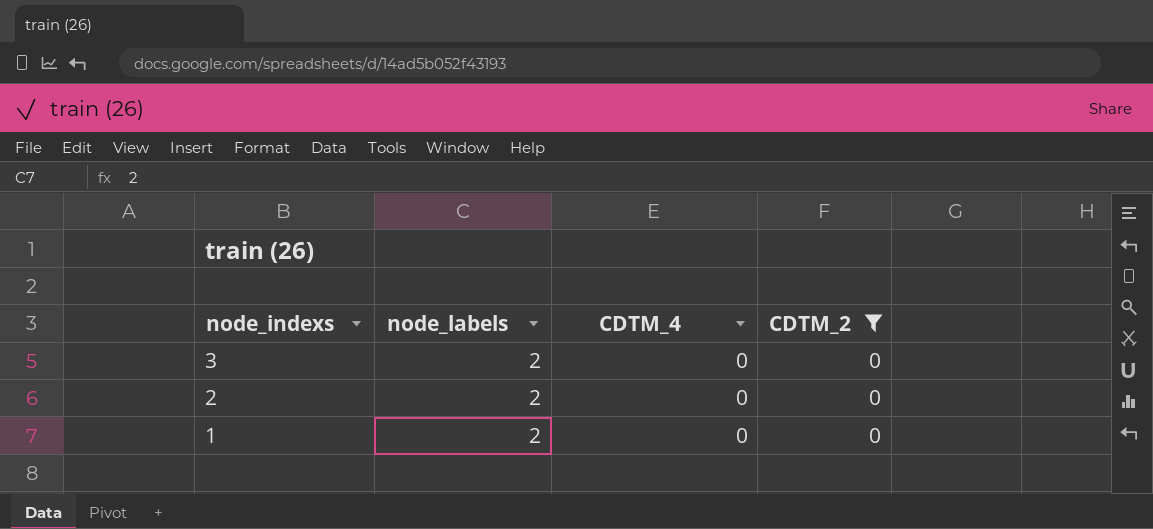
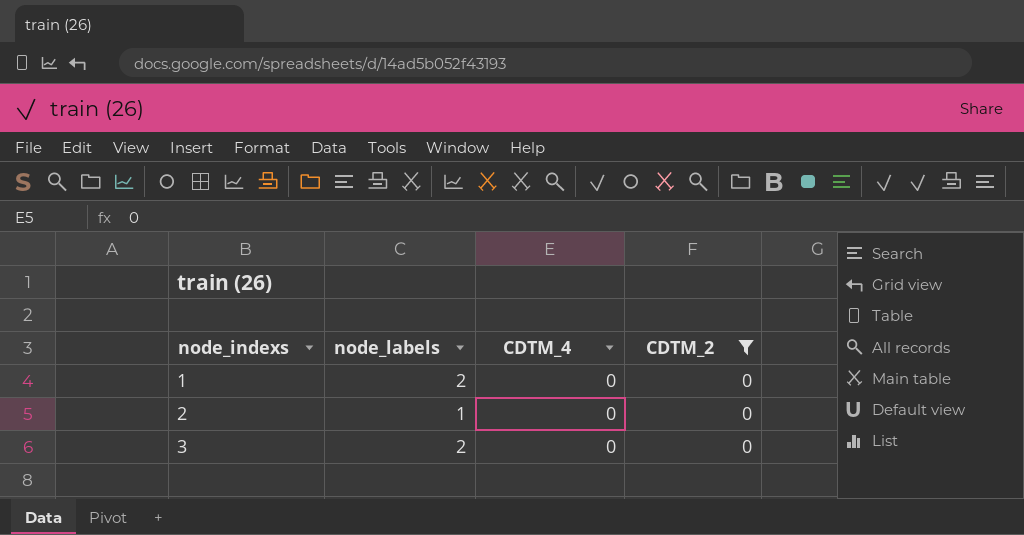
row order: node_indexs descending -> node_indexs ascending
2 | node_labels: 2 -> 1

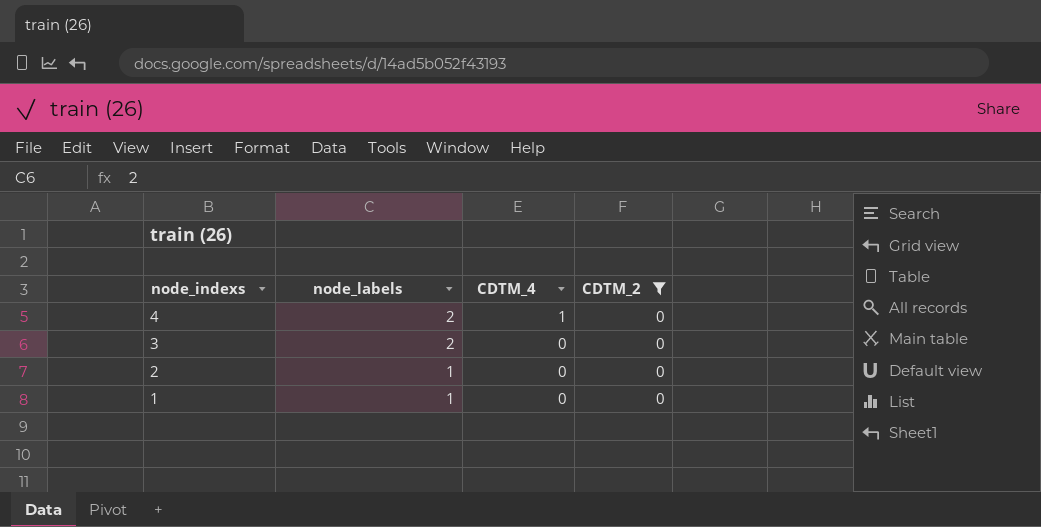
row order: node_indexs ascending -> node_indexs descending
row 4: none -> 2 | 1 | 0
1 | node_labels: 2 -> 1

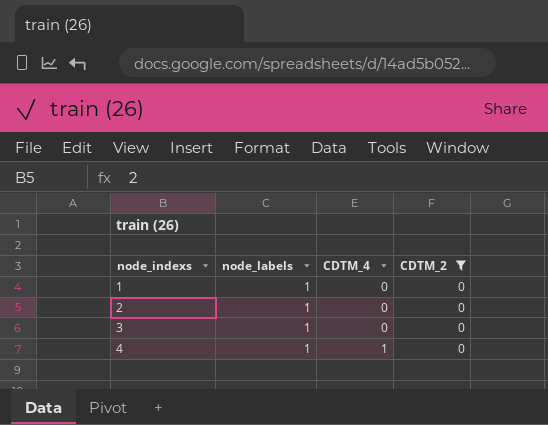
row order: node_indexs descending -> node_indexs ascending
3 | node_labels: 2 -> 1
4 | node_labels: 2 -> 1

